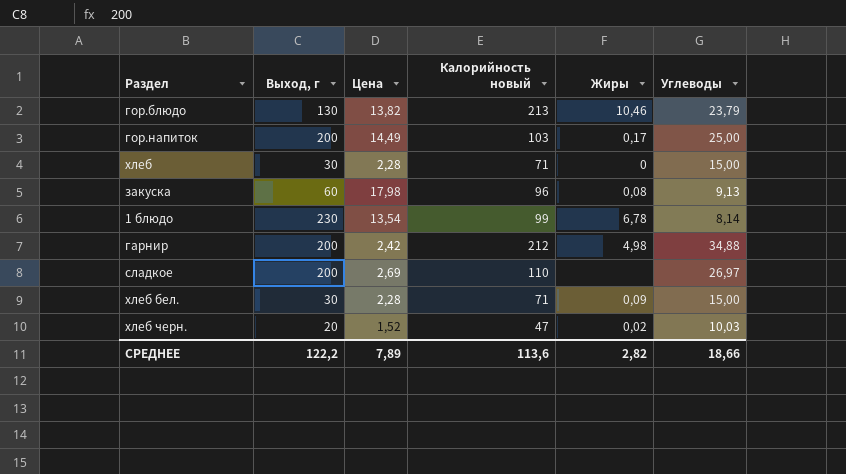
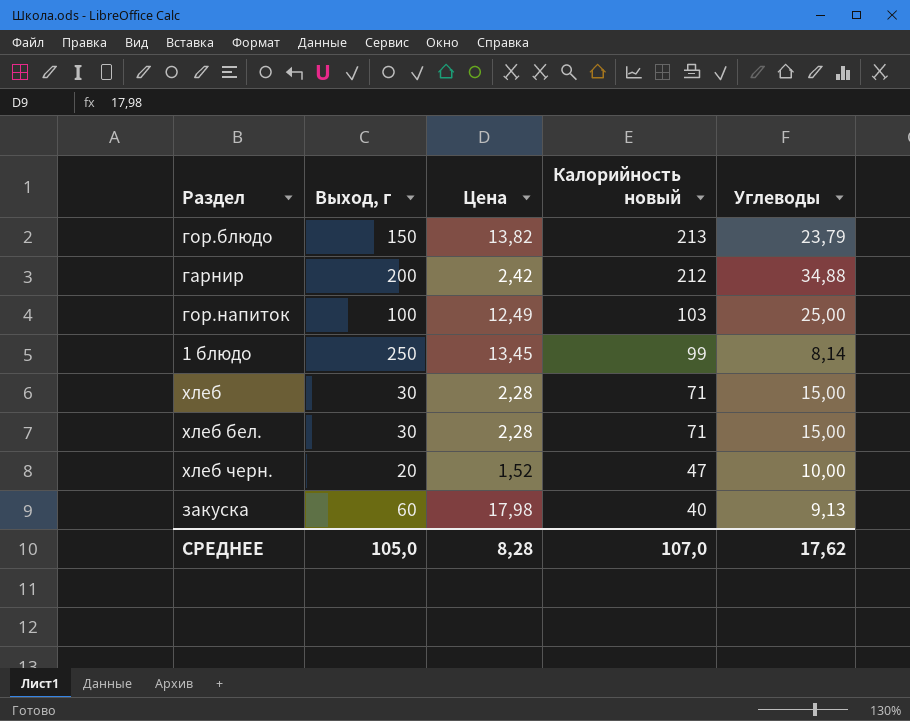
row order: none -> Калорийность новый descending
column Жиры | position: 5 -> none
row сладкое: 200 | 2,69 | 110 | none | 26,97 -> none
гор.блюдо | Выход, г: 130 -> 150
гор.напиток | Выход, г: 200 -> 100
гор.напиток | Цена: 14,49 -> 12,49
1 блюдо | Выход, г: 230 -> 250
1 блюдо | Цена: 13,54 -> 13,45
хлеб черн. | Углеводы: 10,03 -> 10,00
закуска | Калорийность новый: 96 -> 40
СРЕДНЕЕ | Выход, г: 122,2 -> 105,0
СРЕДНЕЕ | Цена: 7,89 -> 8,28
СРЕДНЕЕ | Калорийность новый: 113,6 -> 107,0
СРЕДНЕЕ | Углеводы: 18,66 -> 17,62

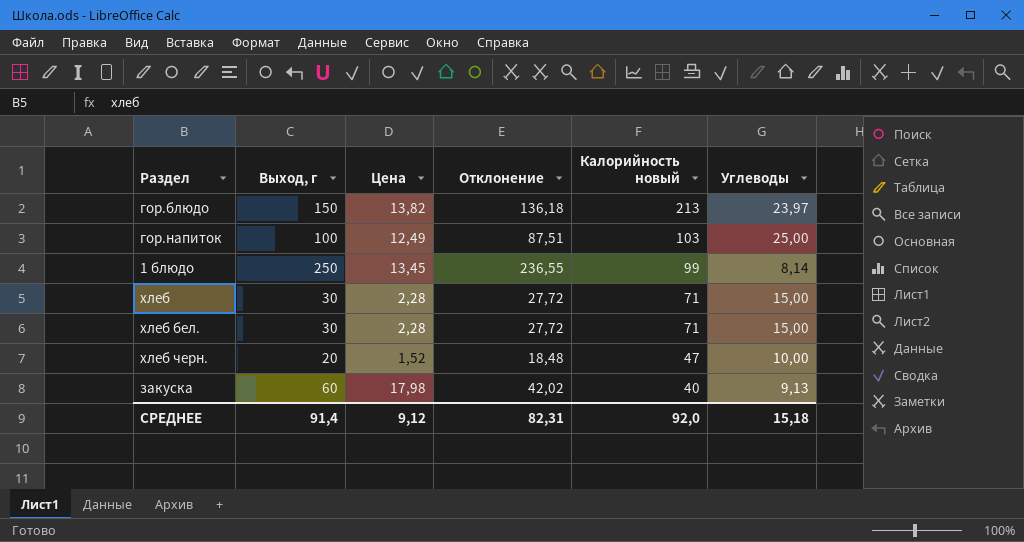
column Отклонение | formula: none -> [Выход, г] - [Цена]
row гарнир: 200 | 2,42 | 212 | 34,88 -> none
гор.блюдо | Углеводы: 23,79 -> 23,97
СРЕДНЕЕ | Выход, г: 105,0 -> 91,4
СРЕДНЕЕ | Цена: 8,28 -> 9,12
СРЕДНЕЕ | Калорийность новый: 107,0 -> 92,0
СРЕДНЕЕ | Углеводы: 17,62 -> 15,18

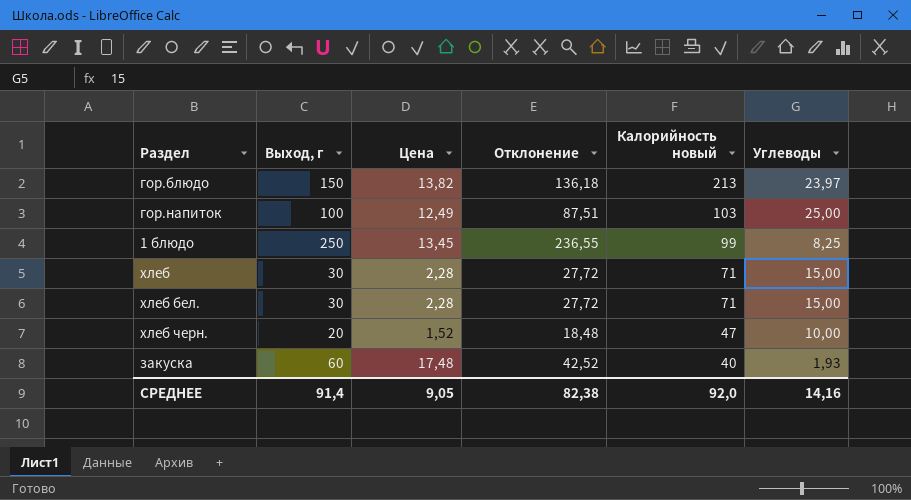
1 блюдо | Углеводы: 8,14 -> 8,25
закуска | Цена: 17,98 -> 17,48
закуска | Отклонение: 42,02 -> 42,52
закуска | Углеводы: 9,13 -> 1,93
СРЕДНЕЕ | Цена: 9,12 -> 9,05
СРЕДНЕЕ | Отклонение: 82,31 -> 82,38
СРЕДНЕЕ | Углеводы: 15,18 -> 14,16

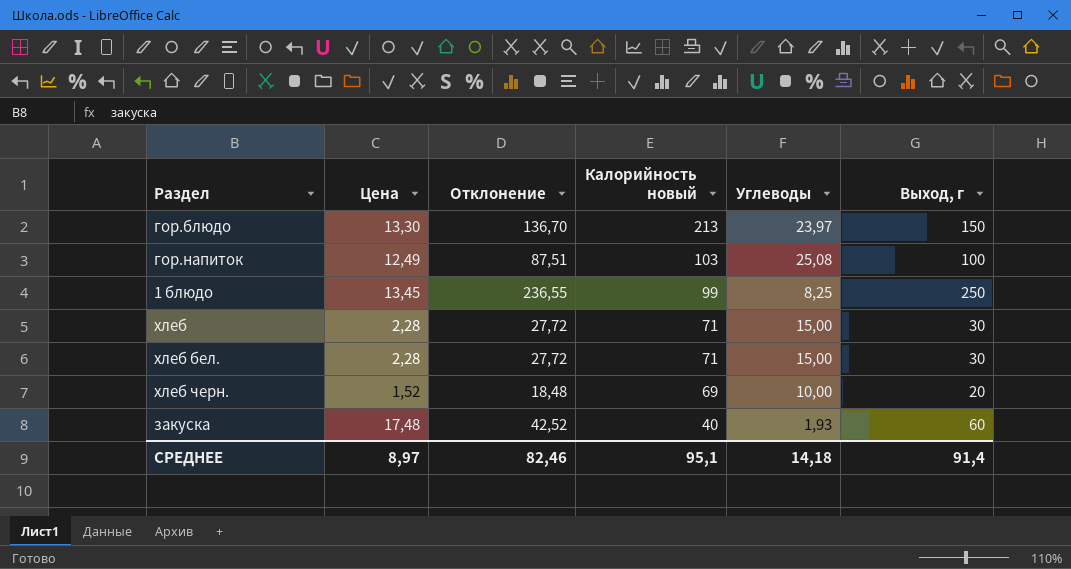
column Выход, г | position: 2 -> 6
гор.блюдо | Цена: 13,82 -> 13,30
гор.блюдо | Отклонение: 136,18 -> 136,70
гор.напиток | Углеводы: 25,00 -> 25,08
хлеб черн. | Калорийность новый: 47 -> 69
СРЕДНЕЕ | Цена: 9,05 -> 8,97
СРЕДНЕЕ | Отклонение: 82,38 -> 82,46
СРЕДНЕЕ | Калорийность новый: 92,0 -> 95,1
СРЕДНЕЕ | Углеводы: 14,16 -> 14,18

